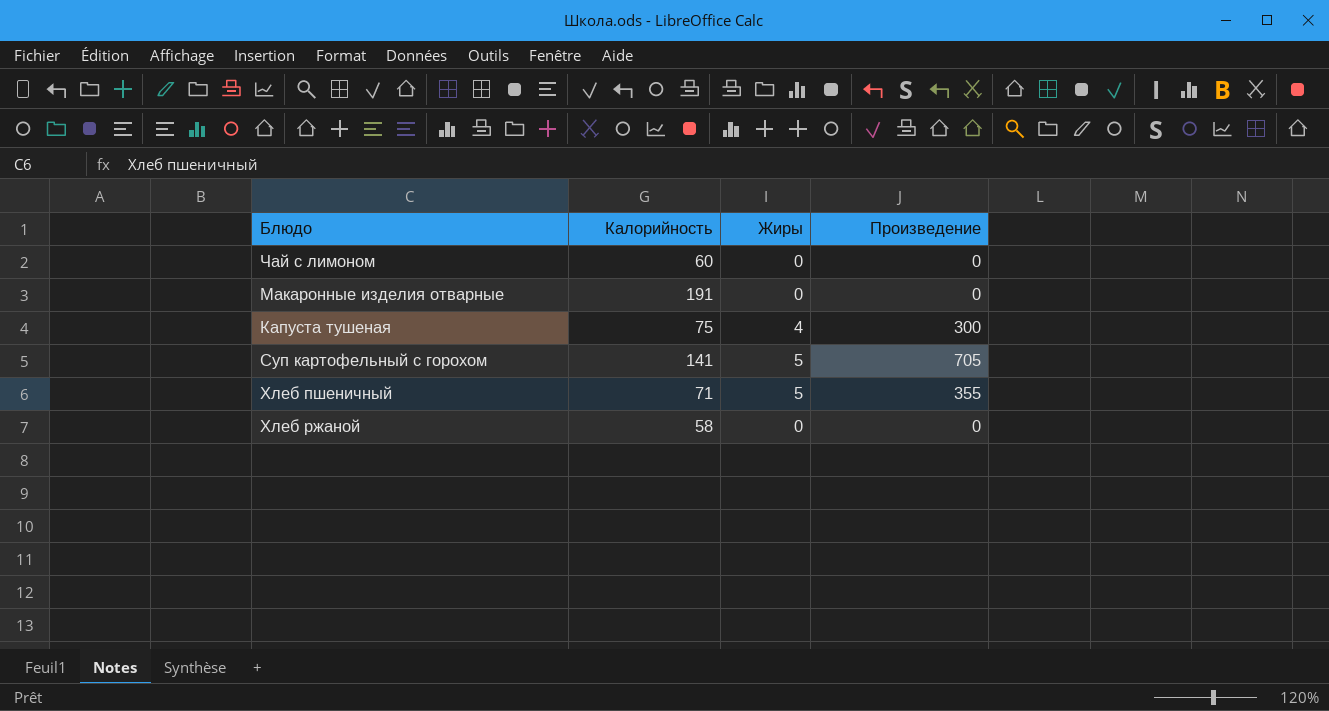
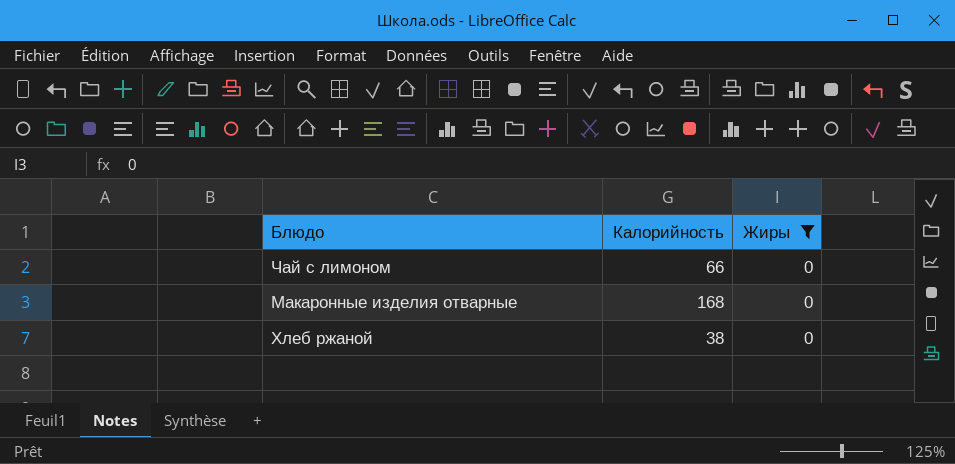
filter: none -> Жиры = 0
column Произведение | formula: [Калорийность] * [Жиры] -> none
Чай с лимоном | Калорийность: 60 -> 66
Макаронные изделия отварные | Калорийность: 191 -> 168
Хлеб ржаной | Калорийность: 58 -> 38

